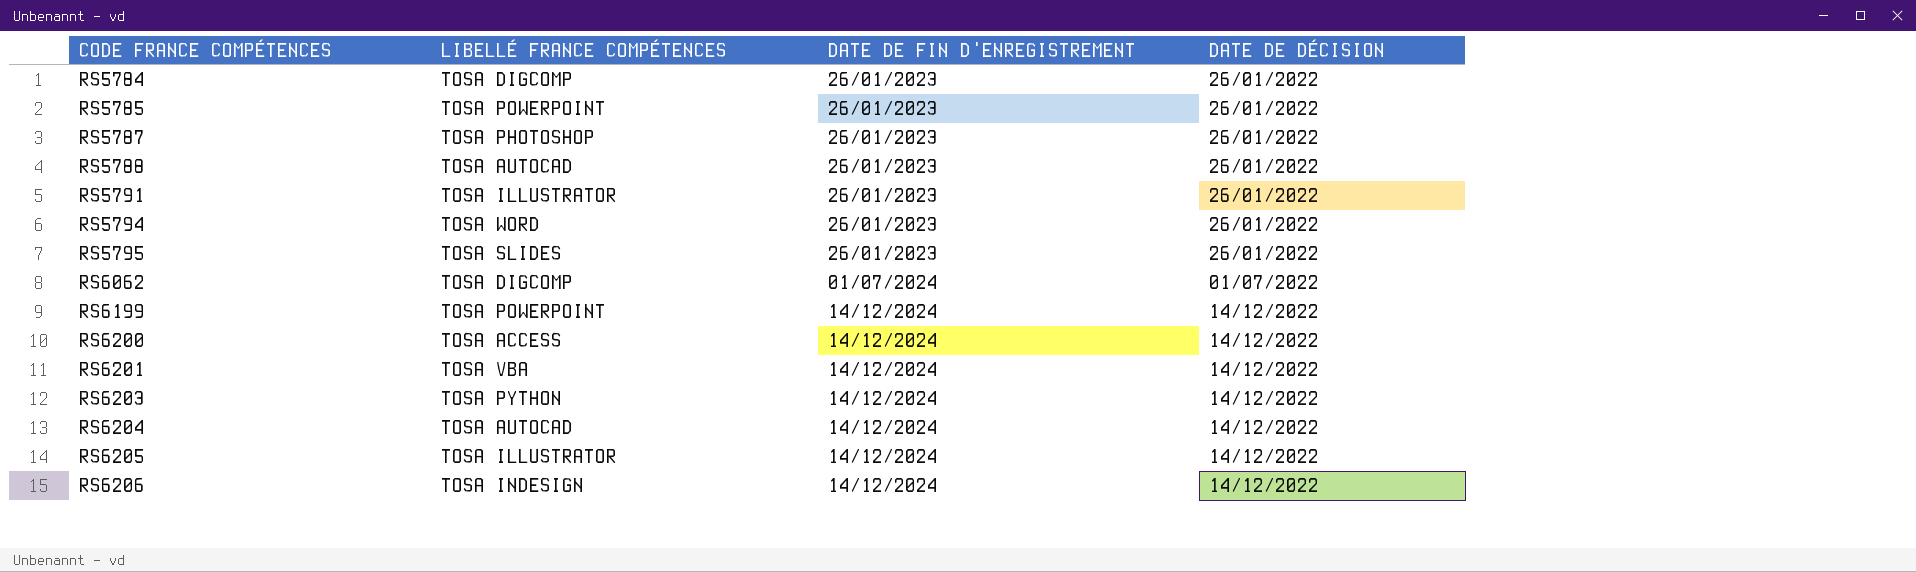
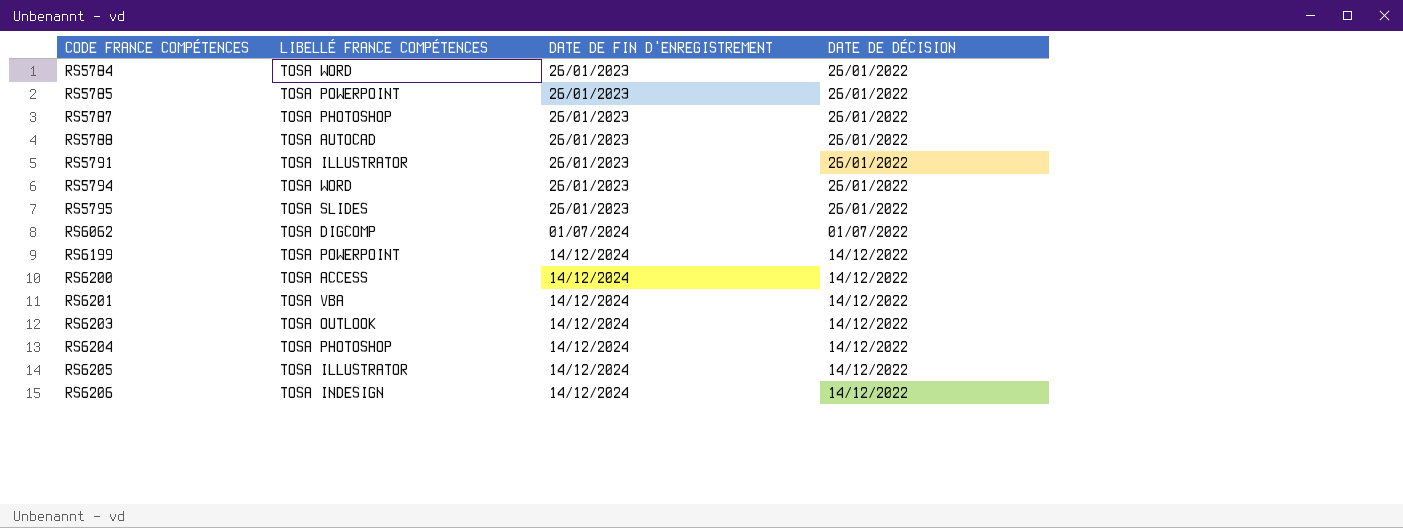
RS5784 | LIBELLÉ FRANCE COMPÉTENCES: TOSA DIGCOMP -> TOSA WORD
RS6203 | LIBELLÉ FRANCE COMPÉTENCES: TOSA PYTHON -> TOSA OUTLOOK
RS6204 | LIBELLÉ FRANCE COMPÉTENCES: TOSA AUTOCAD -> TOSA PHOTOSHOP

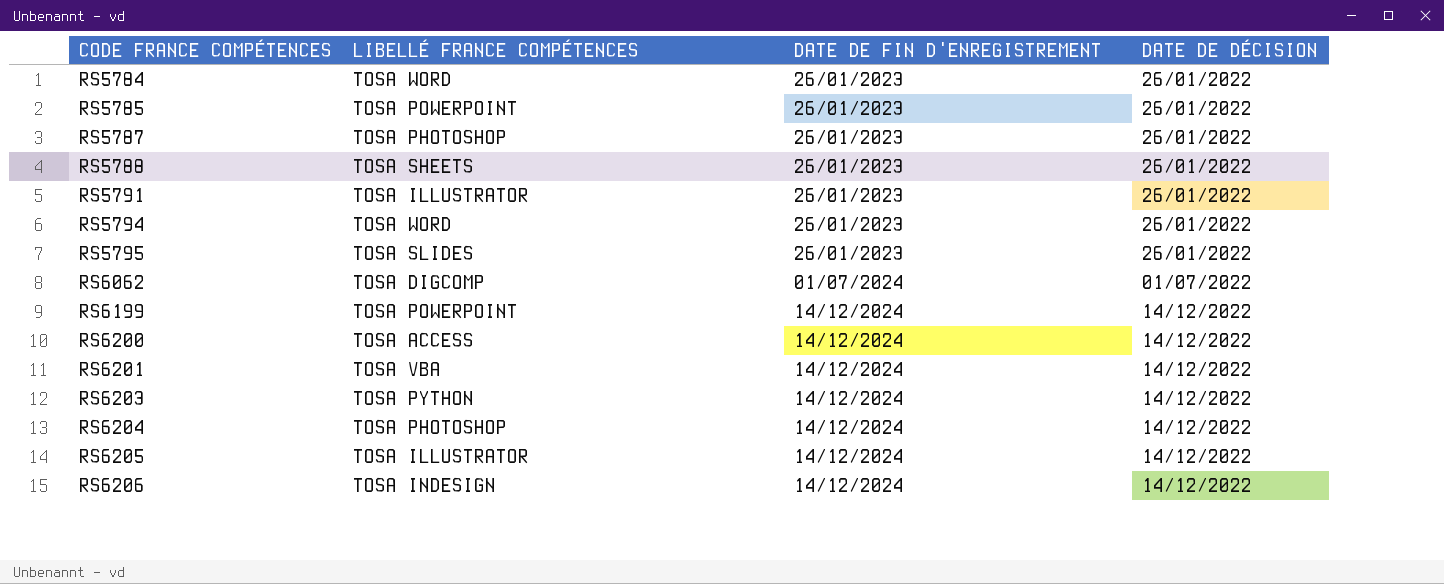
RS5788 | LIBELLÉ FRANCE COMPÉTENCES: TOSA AUTOCAD -> TOSA SHEETS
RS6203 | LIBELLÉ FRANCE COMPÉTENCES: TOSA OUTLOOK -> TOSA PYTHON

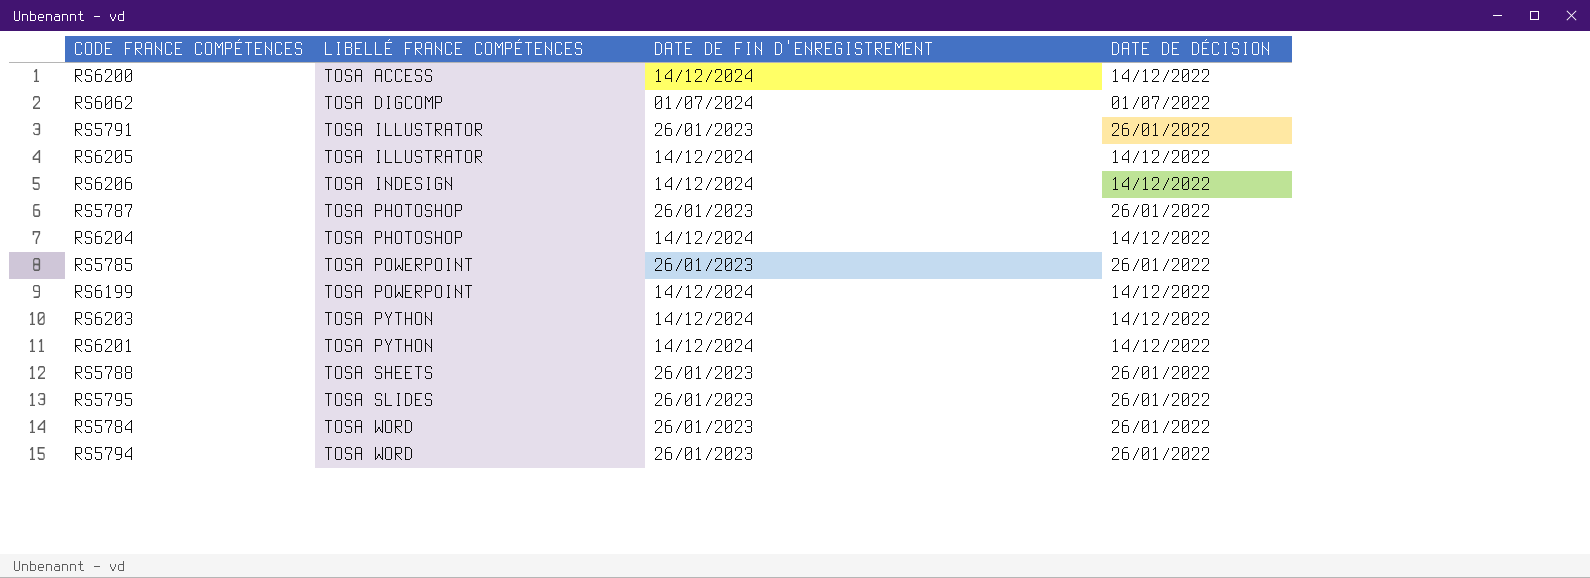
row order: CODE FRANCE COMPÉTENCES ascending -> LIBELLÉ FRANCE COMPÉTENCES ascending
RS6201 | LIBELLÉ FRANCE COMPÉTENCES: TOSA VBA -> TOSA PYTHON

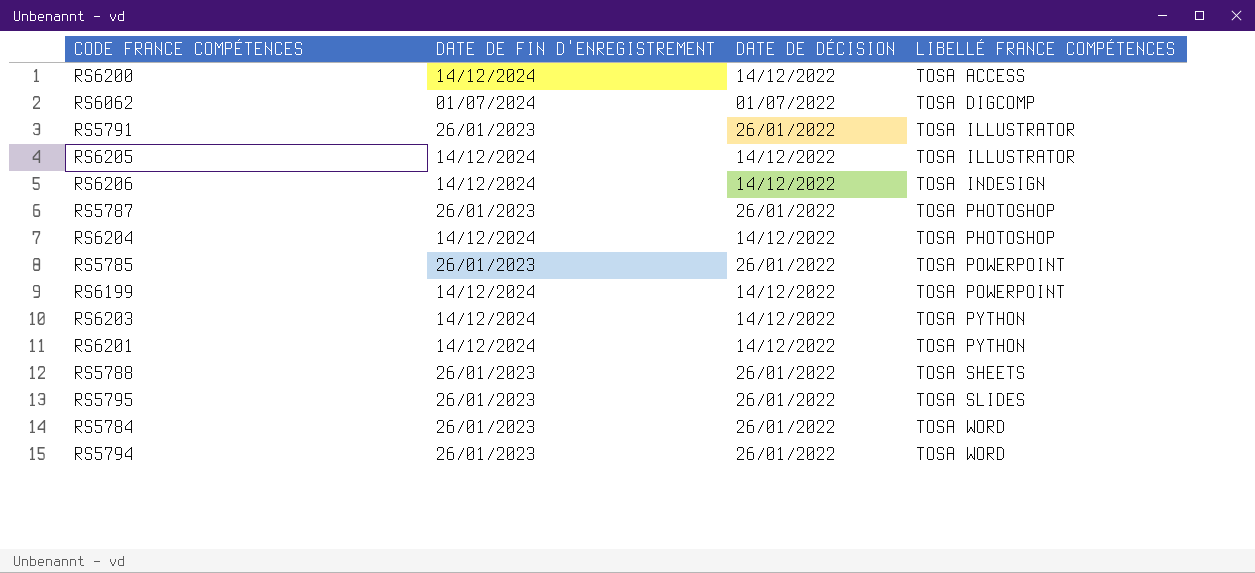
column LIBELLÉ FRANCE COMPÉTENCES | position: 2 -> 4

